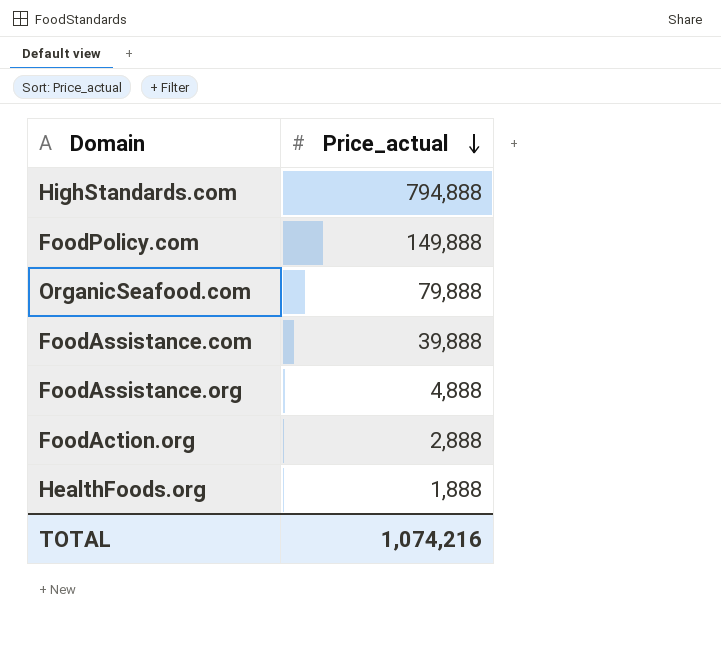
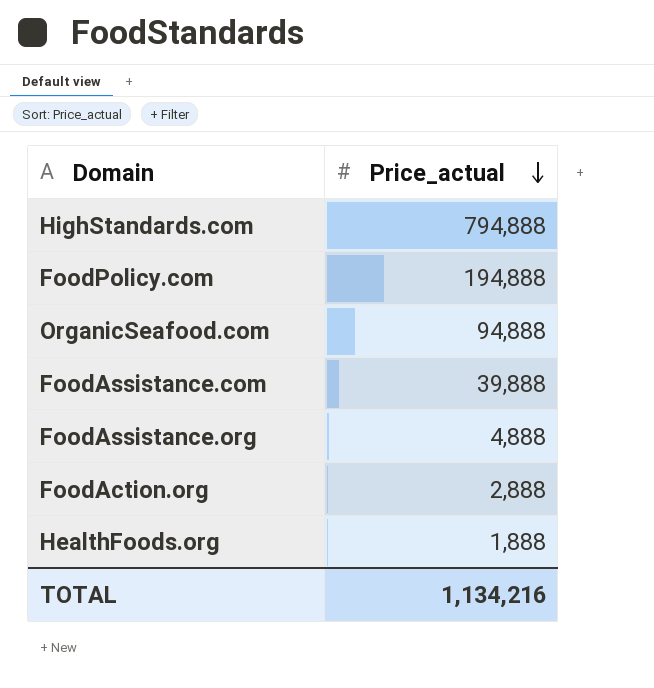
FoodPolicy.com | Price_actual: 149,888 -> 194,888
OrganicSeafood.com | Price_actual: 79,888 -> 94,888
TOTAL | Price_actual: 1,074,216 -> 1,134,216

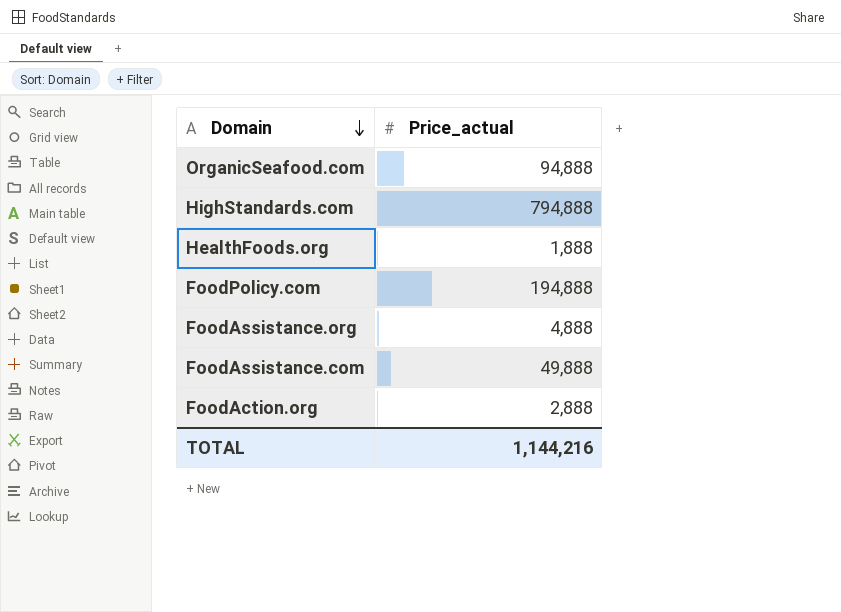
row order: Price_actual descending -> Domain descending
FoodAssistance.com | Price_actual: 39,888 -> 49,888
TOTAL | Price_actual: 1,134,216 -> 1,144,216

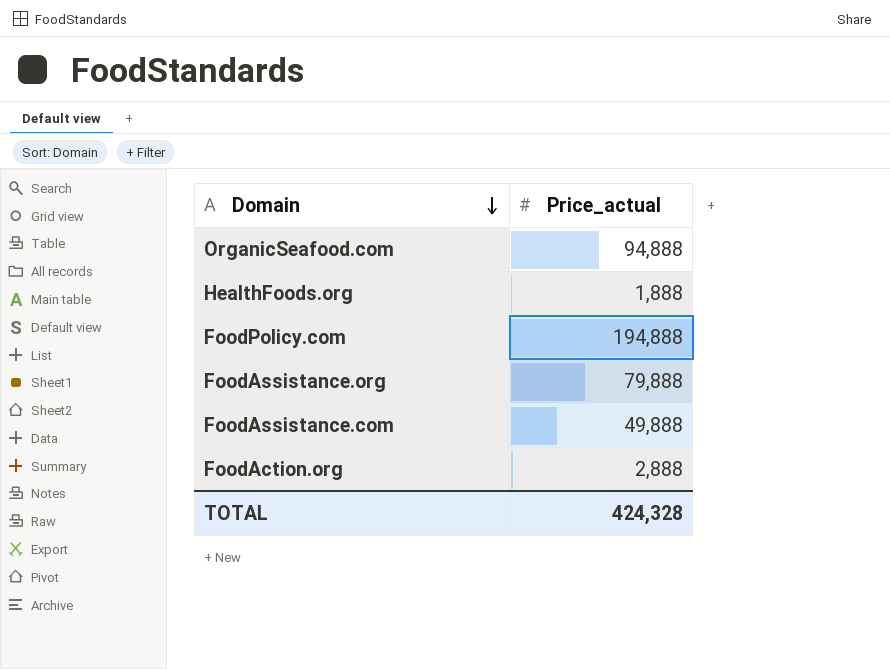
row HighStandards.com: 794,888 -> none
FoodAssistance.org | Price_actual: 4,888 -> 79,888
TOTAL | Price_actual: 1,144,216 -> 424,328

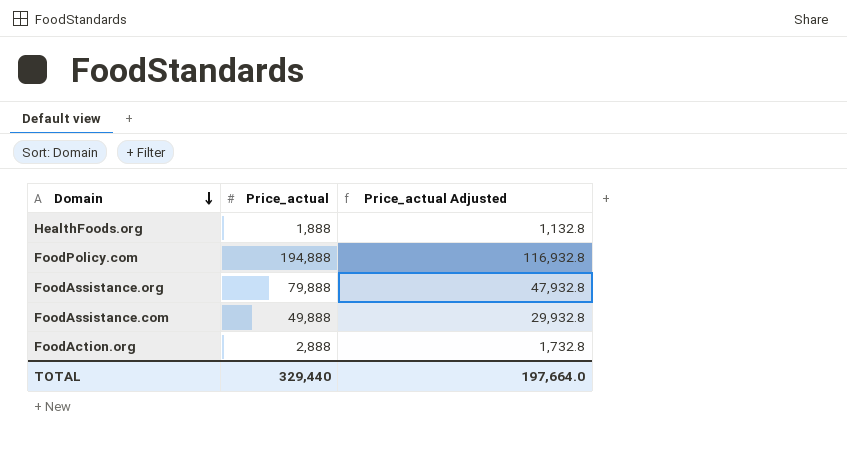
column Price_actual Adjusted | formula: none -> [Price_actual] * 0.6
row OrganicSeafood.com: 94,888 -> none
TOTAL | Price_actual: 424,328 -> 329,440

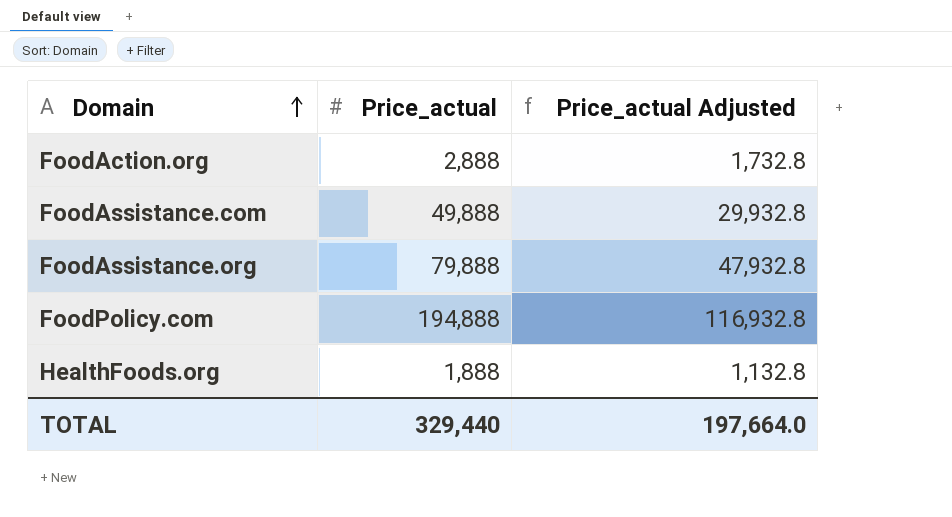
row order: Domain descending -> Domain ascending

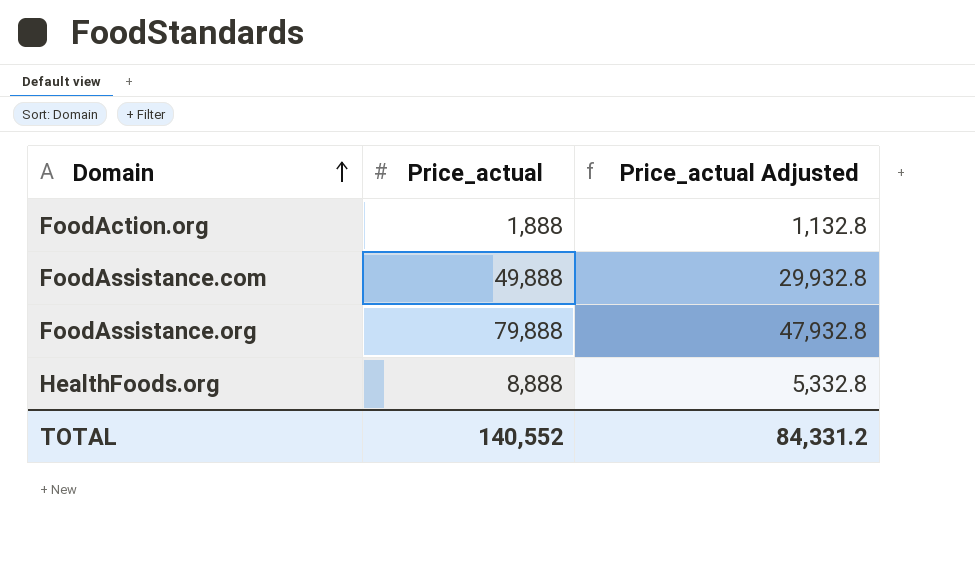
row FoodPolicy.com: 194,888 | 116,932.8 -> none
FoodAction.org | Price_actual: 2,888 -> 1,888
FoodAction.org | Price_actual Adjusted: 1,732.8 -> 1,132.8
HealthFoods.org | Price_actual: 1,888 -> 8,888
HealthFoods.org | Price_actual Adjusted: 1,132.8 -> 5,332.8
TOTAL | Price_actual: 329,440 -> 140,552
TOTAL | Price_actual Adjusted: 197,664.0 -> 84,331.2

